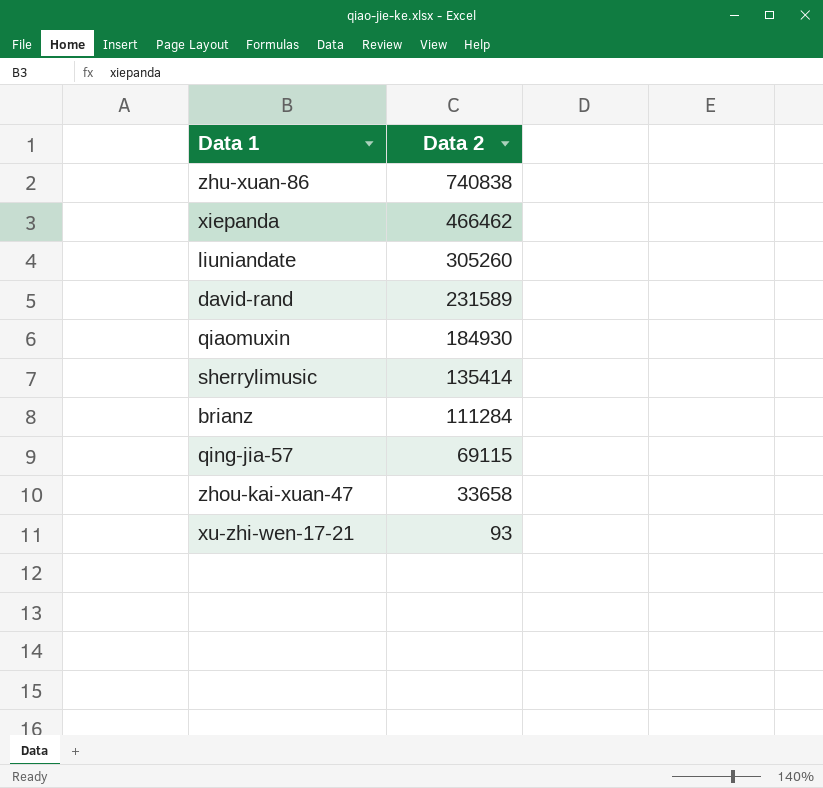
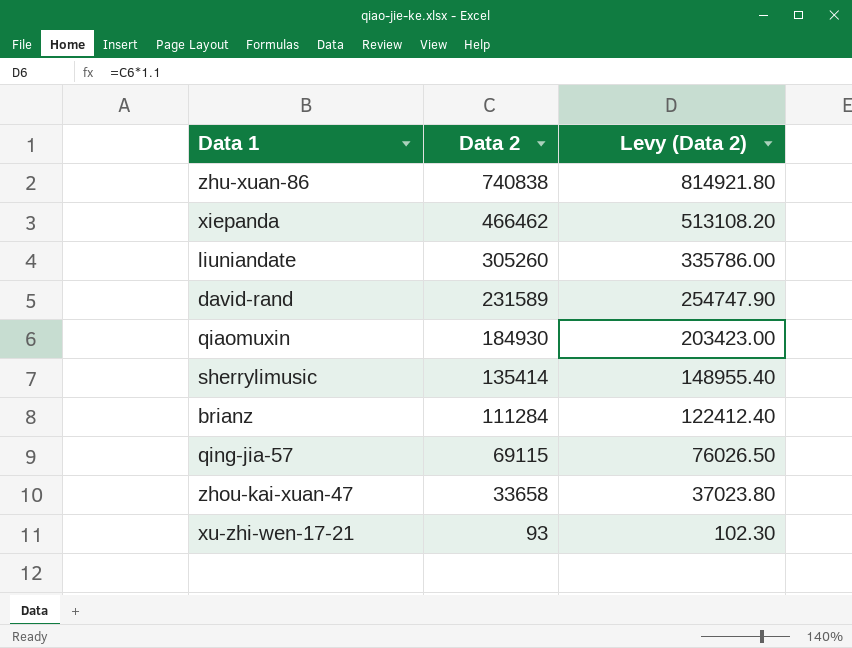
column Levy (Data 2) | formula: none -> [Data 2] * 1.1

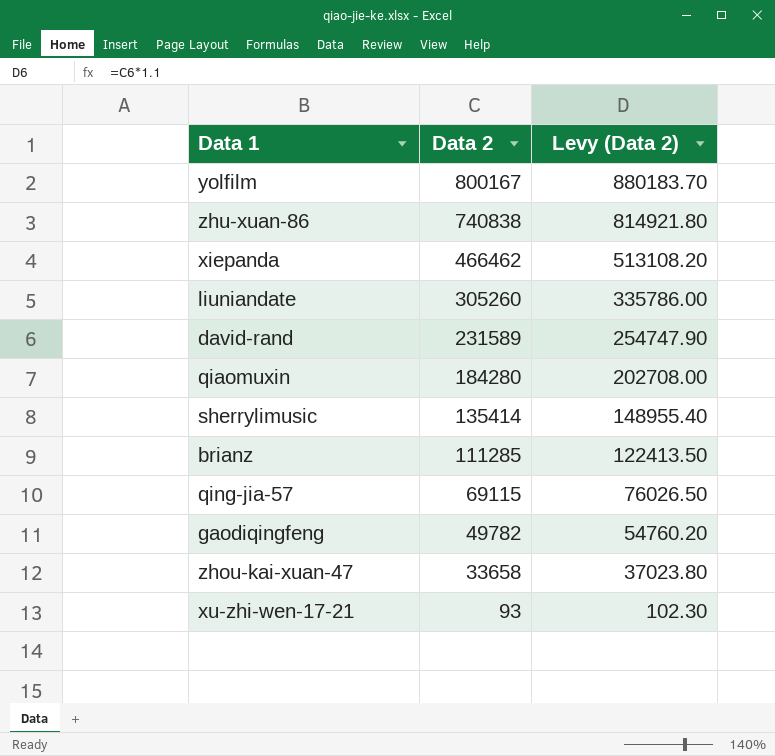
row yolfilm: none -> 800167 | 880183.70
qiaomuxin | Data 2: 184930 -> 184280
qiaomuxin | Levy (Data 2): 203423.00 -> 202708.00
brianz | Data 2: 111284 -> 111285
brianz | Levy (Data 2): 122412.40 -> 122413.50
row gaodiqingfeng: none -> 49782 | 54760.20

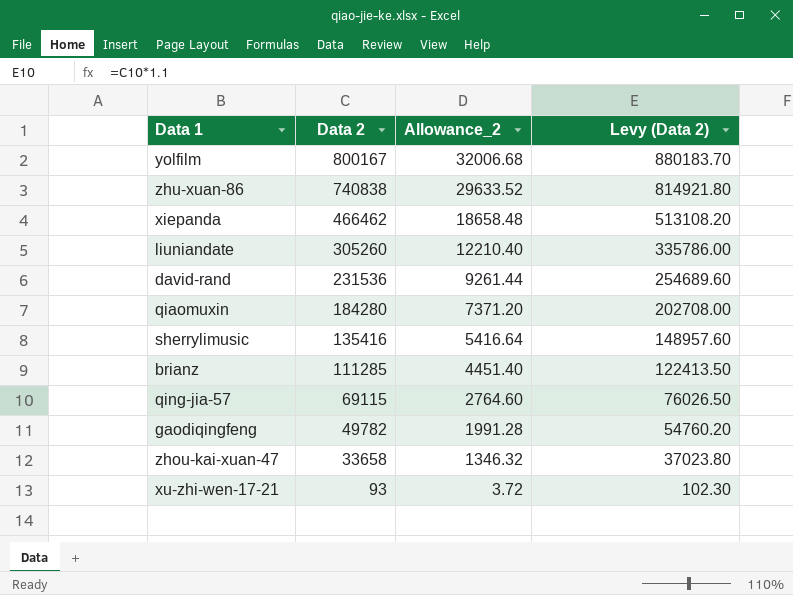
column Allowance_2 | formula: none -> [Data 2] * 0.04
david-rand | Data 2: 231589 -> 231536
david-rand | Levy (Data 2): 254747.90 -> 254689.60
sherrylimusic | Data 2: 135414 -> 135416
sherrylimusic | Levy (Data 2): 148955.40 -> 148957.60

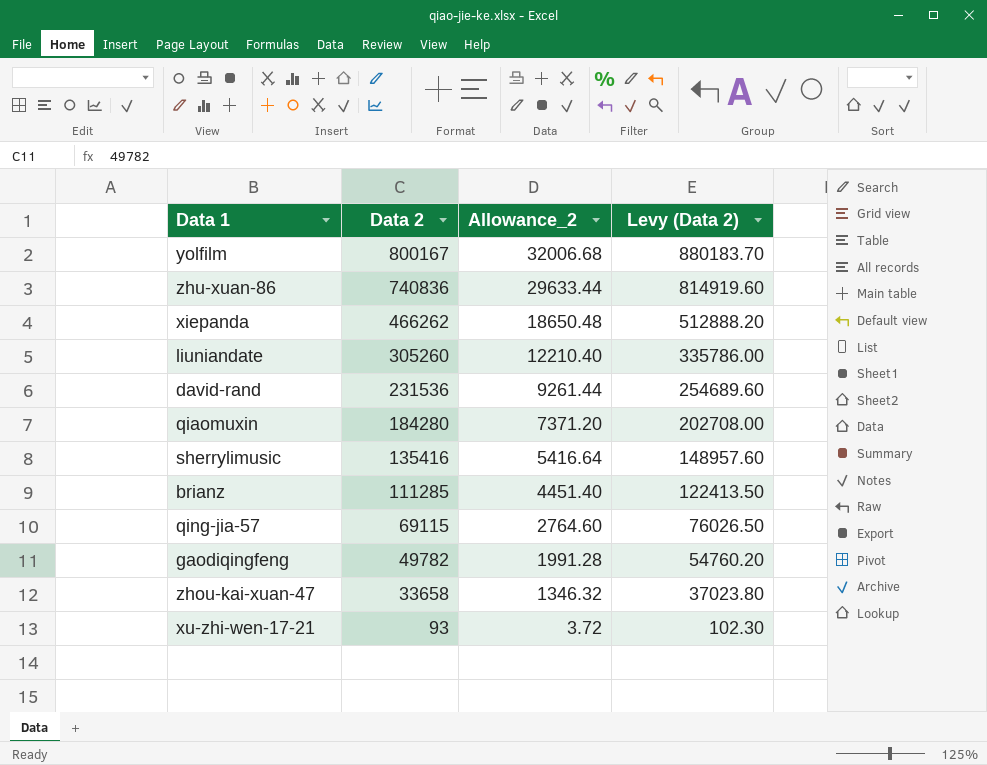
zhu-xuan-86 | Data 2: 740838 -> 740836
zhu-xuan-86 | Allowance_2: 29633.52 -> 29633.44
zhu-xuan-86 | Levy (Data 2): 814921.80 -> 814919.60
xiepanda | Data 2: 466462 -> 466262
xiepanda | Allowance_2: 18658.48 -> 18650.48
xiepanda | Levy (Data 2): 513108.20 -> 512888.20

